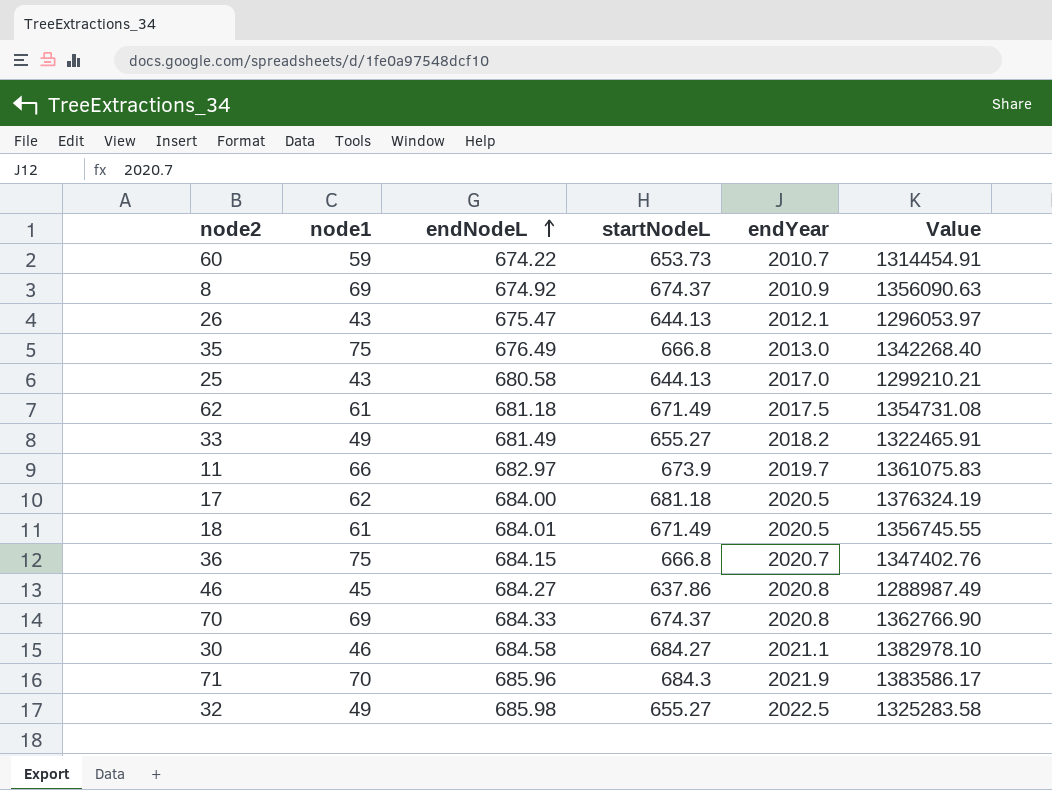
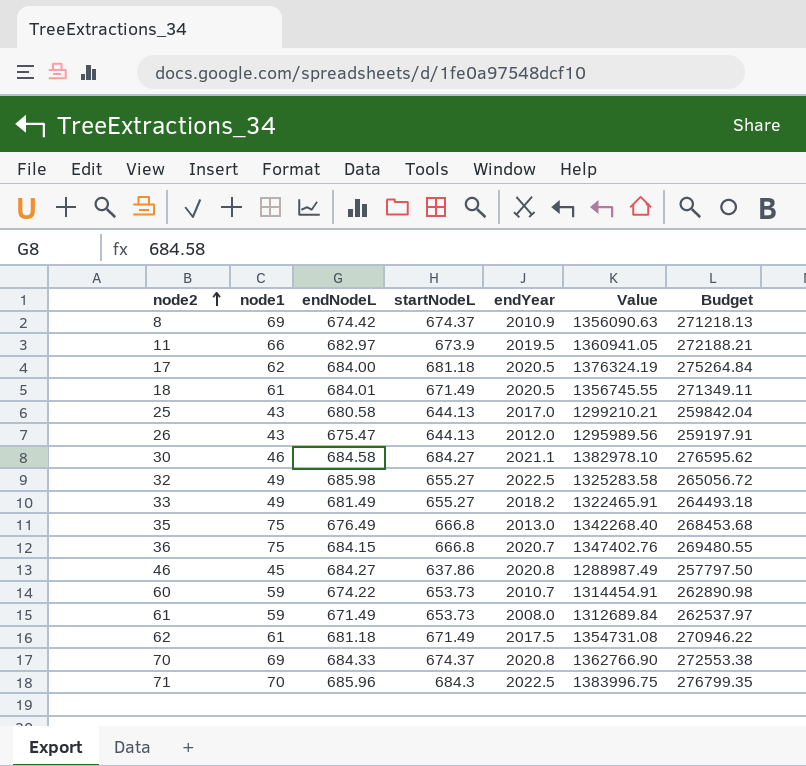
row order: endNodeL ascending -> node2 ascending
column Budget | formula: none -> [Value] * 0.2
8 | endNodeL: 674.92 -> 674.42
11 | endYear: 2019.7 -> 2019.5
11 | Value: 1361075.83 -> 1360941.05
26 | endYear: 2012.1 -> 2012.0
26 | Value: 1296053.97 -> 1295989.56
row 61: none -> 59 | 671.49 | 653.73 | 2008.0 | 1312689.84 | 262537.97
71 | endYear: 2021.9 -> 2022.5
71 | Value: 1383586.17 -> 1383996.75

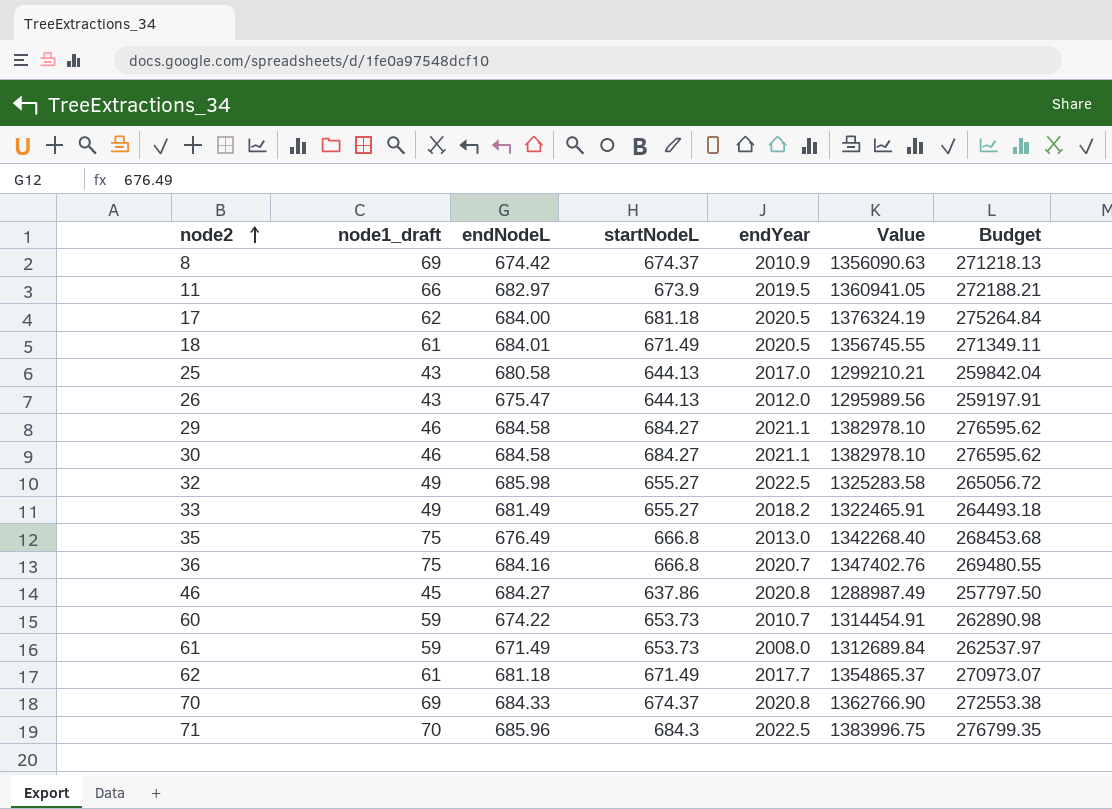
column name: node1 -> node1_draft
row 29: none -> 46 | 684.58 | 684.27 | 2021.1 | 1382978.10 | 276595.62
36 | endNodeL: 684.15 -> 684.16
62 | endYear: 2017.5 -> 2017.7
62 | Value: 1354731.08 -> 1354865.37
62 | Budget: 270946.22 -> 270973.07

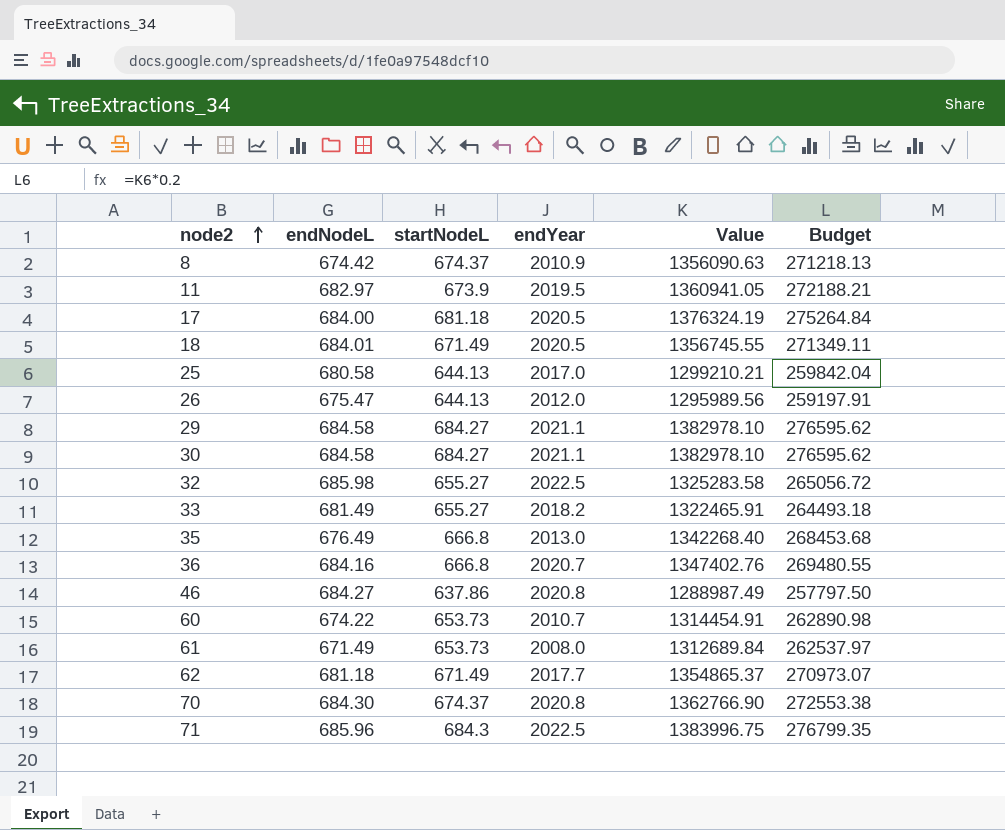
column node1_draft | position: 2 -> none
70 | endNodeL: 684.33 -> 684.30

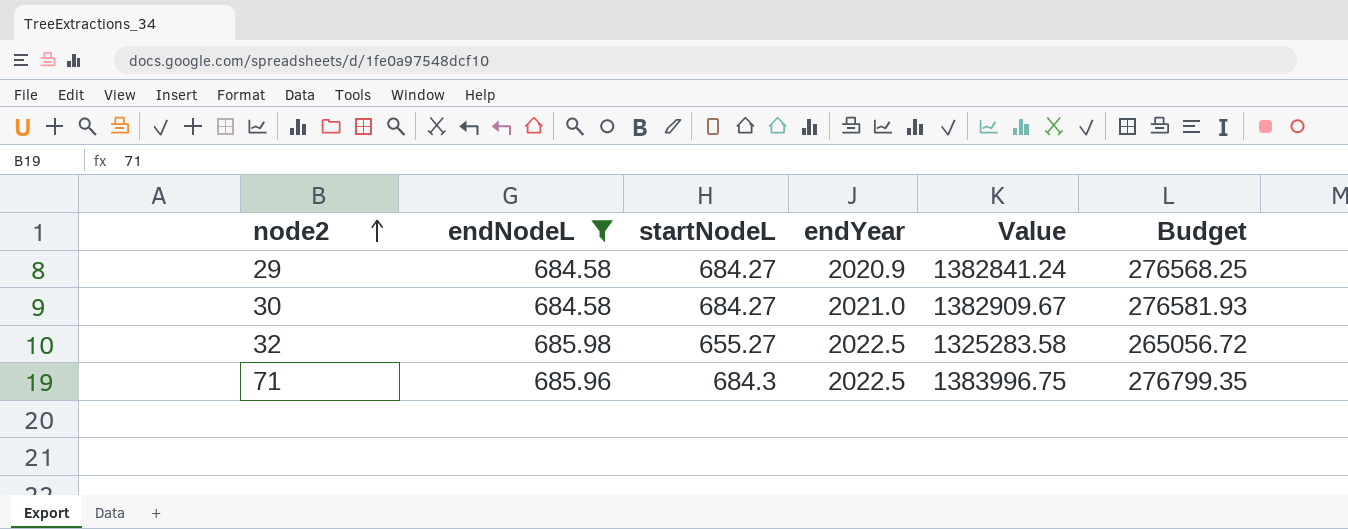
filter: none -> endNodeL >= 684.58
29 | endYear: 2021.1 -> 2020.9
29 | Value: 1382978.10 -> 1382841.24
29 | Budget: 276595.62 -> 276568.25
30 | endYear: 2021.1 -> 2021.0
30 | Value: 1382978.10 -> 1382909.67
30 | Budget: 276595.62 -> 276581.93

